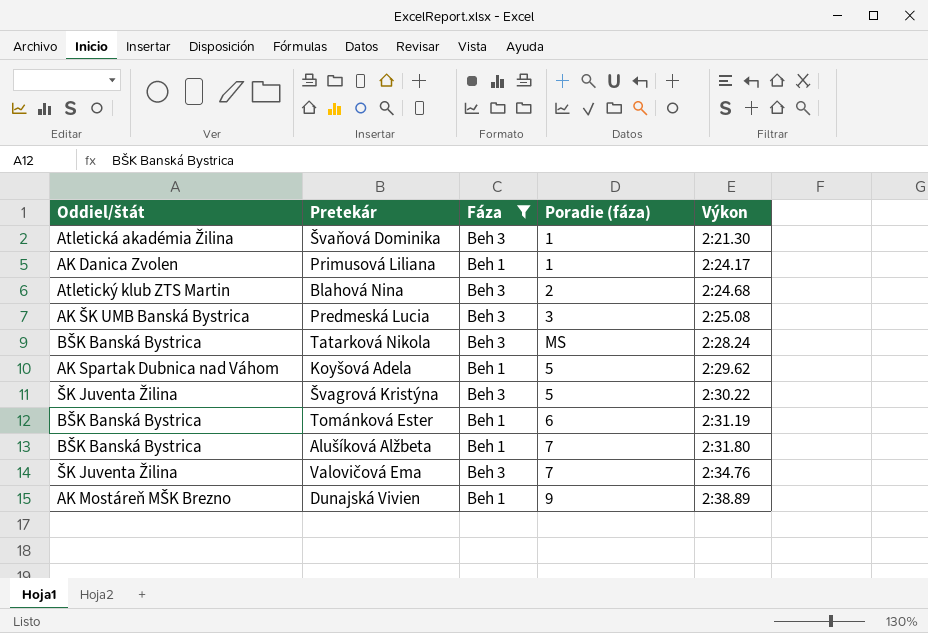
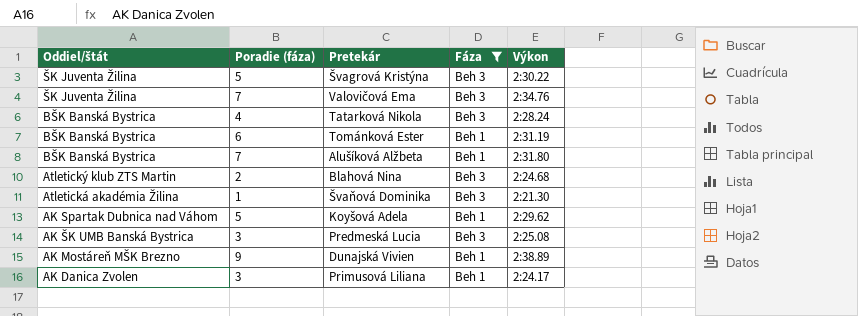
row order: Výkon ascending -> Oddiel/štát descending
column Poradie (fáza) | position: 4 -> 2
Tatarková Nikola | Poradie (fáza): MS -> 4
Primusová Liliana | Poradie (fáza): 1 -> 3

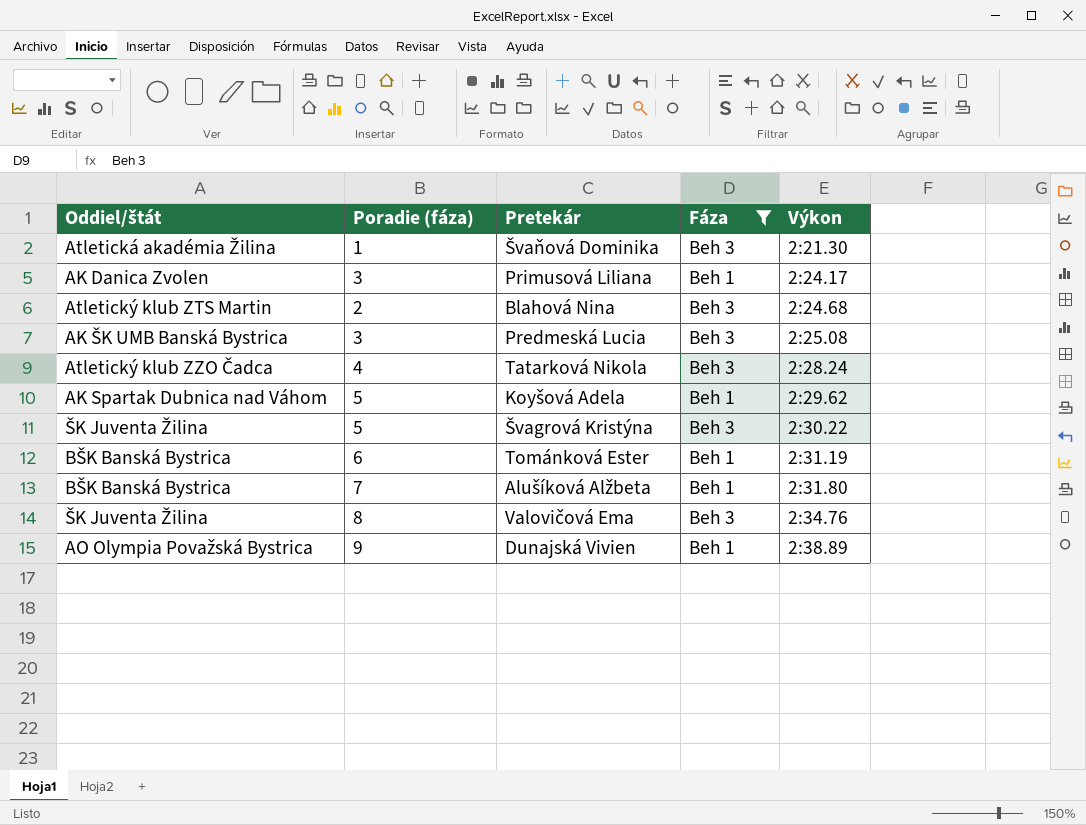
row order: Oddiel/štát descending -> Výkon ascending
Tatarková Nikola | Oddiel/štát: BŠK Banská Bystrica -> Atletický klub ZZO Čadca
Valovičová Ema | Poradie (fáza): 7 -> 8
Dunajská Vivien | Oddiel/štát: AK Mostáreň MŠK Brezno -> AO Olympia Považská Bystrica

